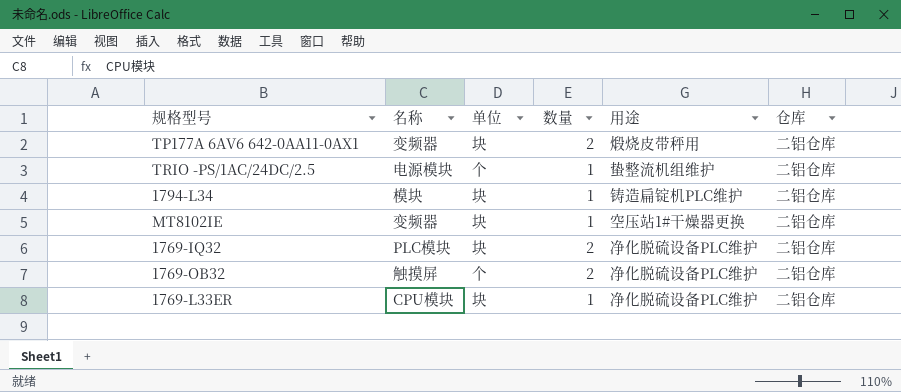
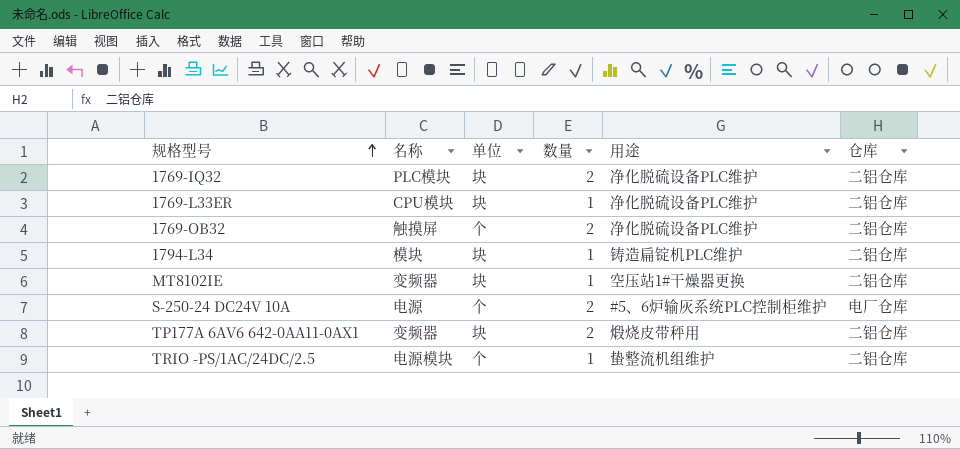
row order: none -> 规格型号 ascending
row S-250-24 DC24V 10A: none -> 电源 | 个 | 2 | #5、6炉输灰系统PLC控制柜维护 | 电厂仓库

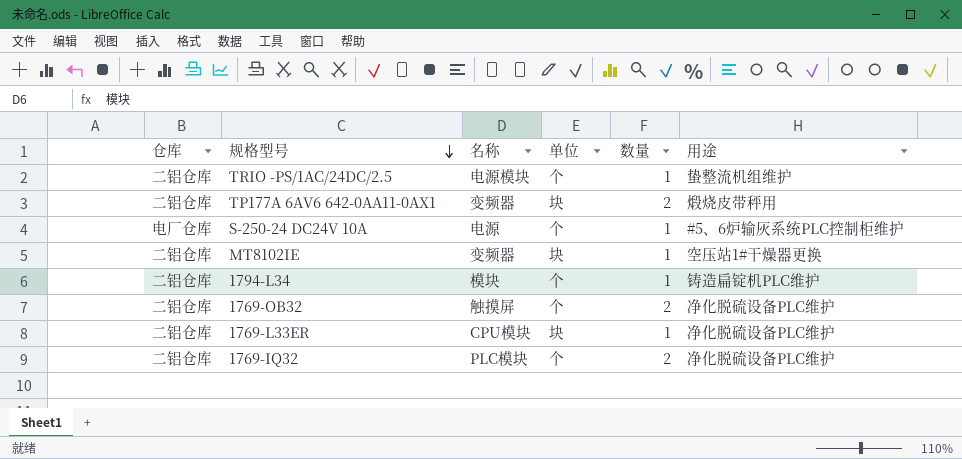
row order: 规格型号 ascending -> 规格型号 descending
column 仓库 | position: 6 -> 1
S-250-24 DC24V 10A | 数量: 2 -> 1
1794-L34 | 单位: 块 -> 个
1769-IQ32 | 单位: 块 -> 个

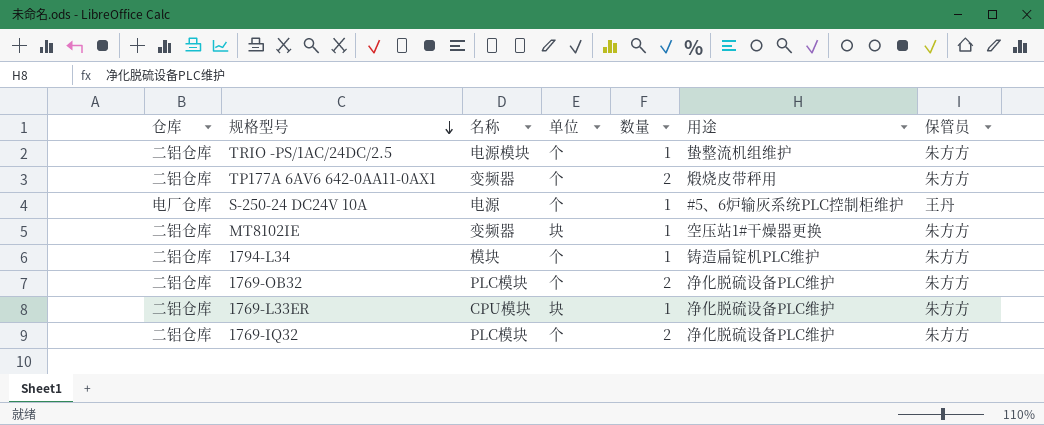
column 保管员 | position: none -> 7
TP177A 6AV6 642-0AA11-0AX1 | 单位: 块 -> 个
1769-OB32 | 名称: 触摸屏 -> PLC模块

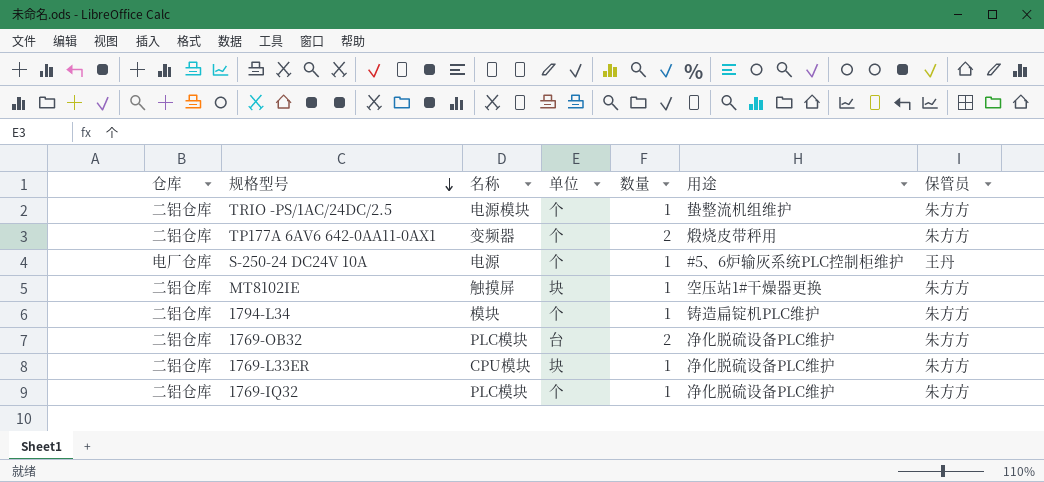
MT8102IE | 名称: 变频器 -> 触摸屏
1769-OB32 | 单位: 个 -> 台
1769-IQ32 | 数量: 2 -> 1

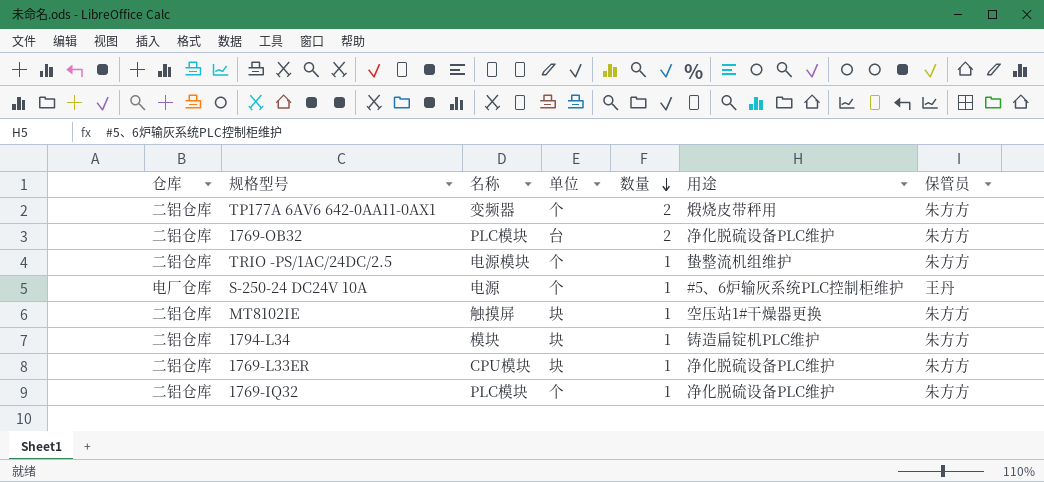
row order: 规格型号 descending -> 数量 descending
1794-L34 | 单位: 个 -> 块

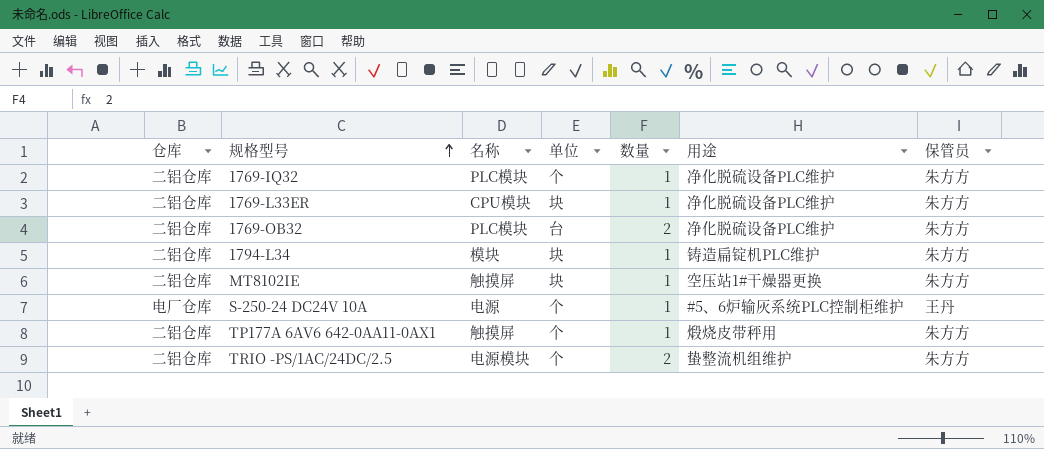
row order: 数量 descending -> 规格型号 ascending
TP177A 6AV6 642-0AA11-0AX1 | 名称: 变频器 -> 触摸屏
TP177A 6AV6 642-0AA11-0AX1 | 数量: 2 -> 1
TRIO -PS/1AC/24DC/2.5 | 数量: 1 -> 2

